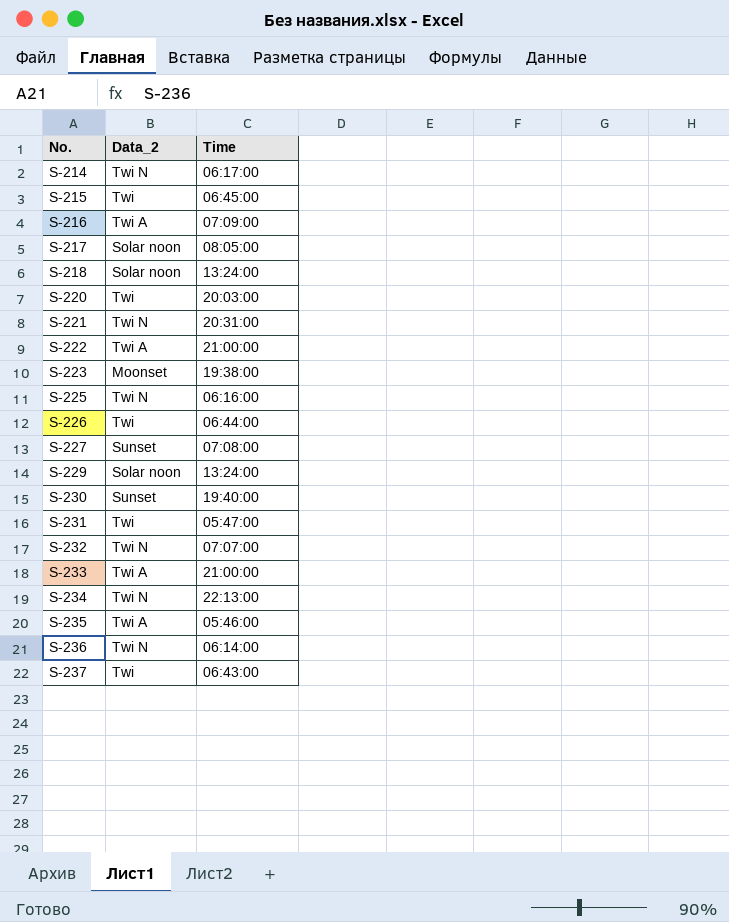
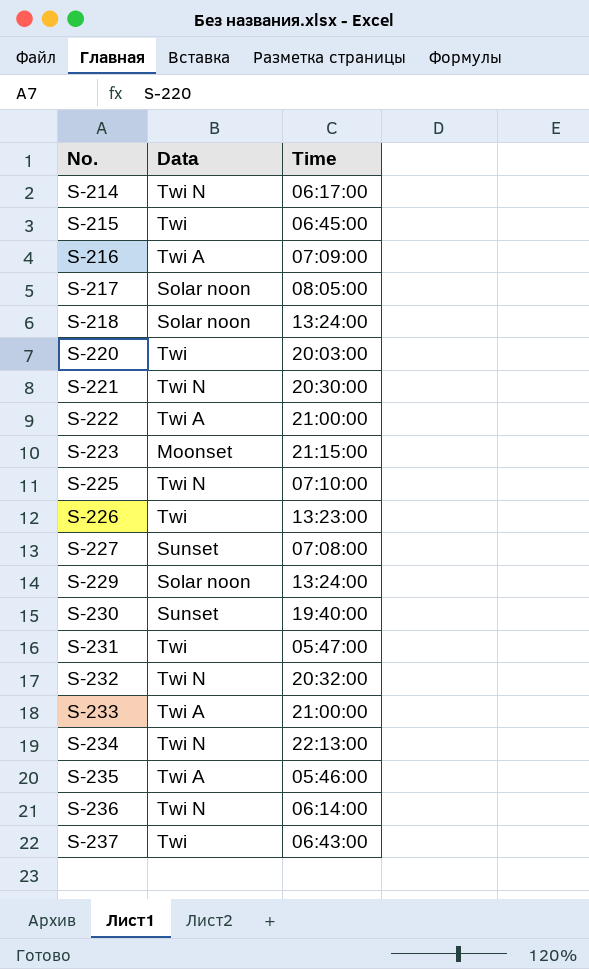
column name: Data_2 -> Data
S-221 | Time: 20:31:00 -> 20:30:00
S-223 | Time: 19:38:00 -> 21:15:00
S-225 | Time: 06:16:00 -> 07:10:00
S-226 | Time: 06:44:00 -> 13:23:00
S-232 | Time: 07:07:00 -> 20:32:00

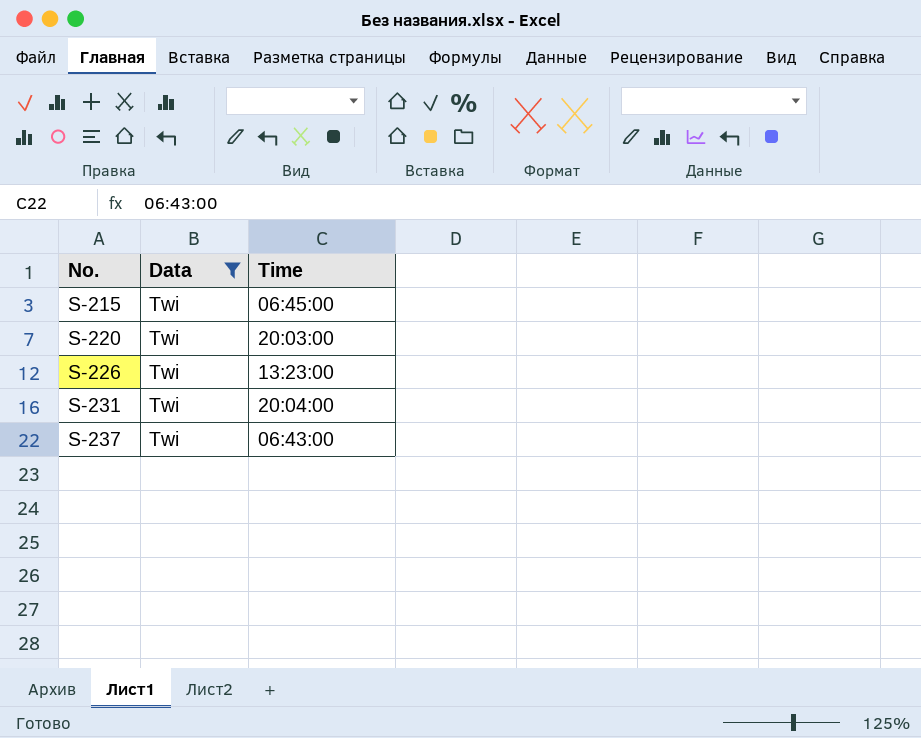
filter: none -> Data = Twi
S-231 | Time: 05:47:00 -> 20:04:00

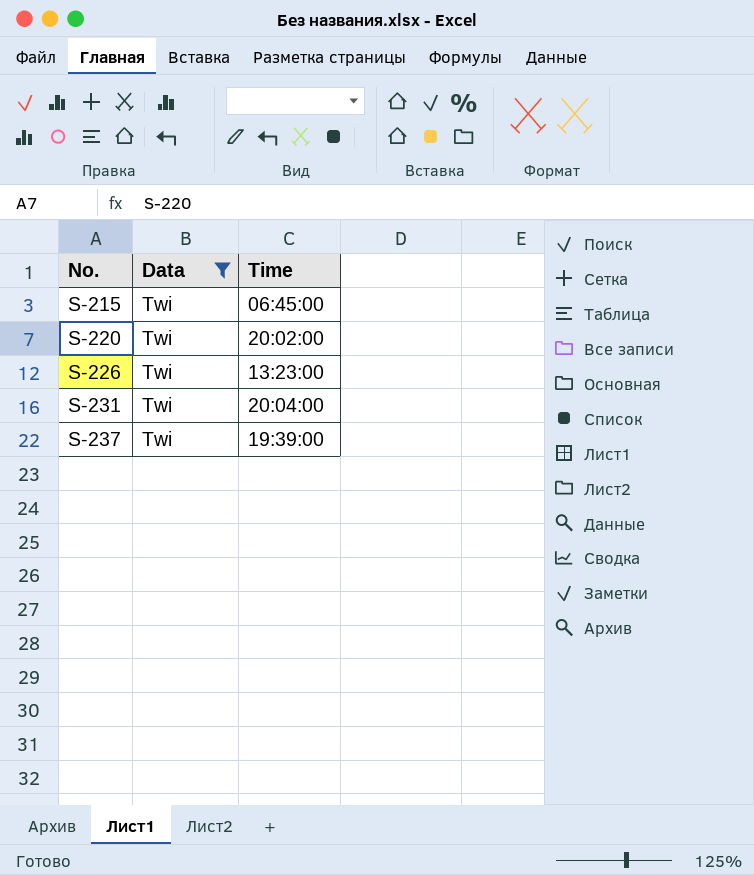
S-220 | Time: 20:03:00 -> 20:02:00
S-237 | Time: 06:43:00 -> 19:39:00

